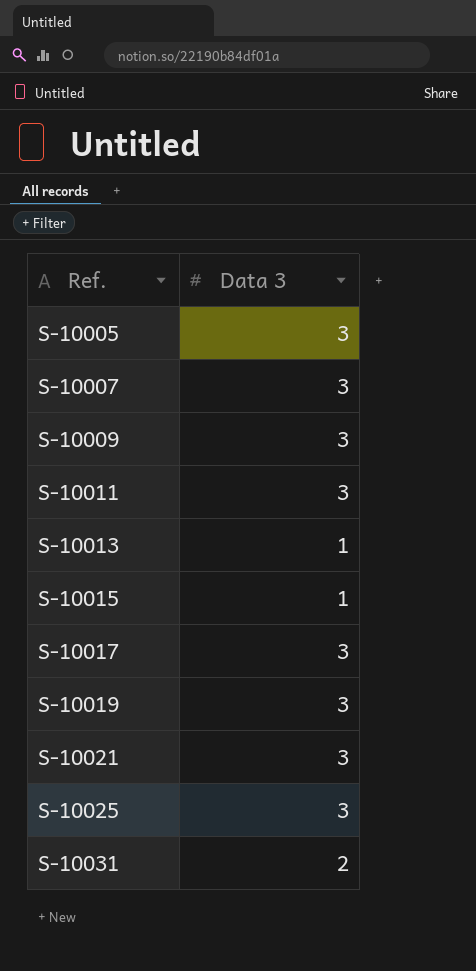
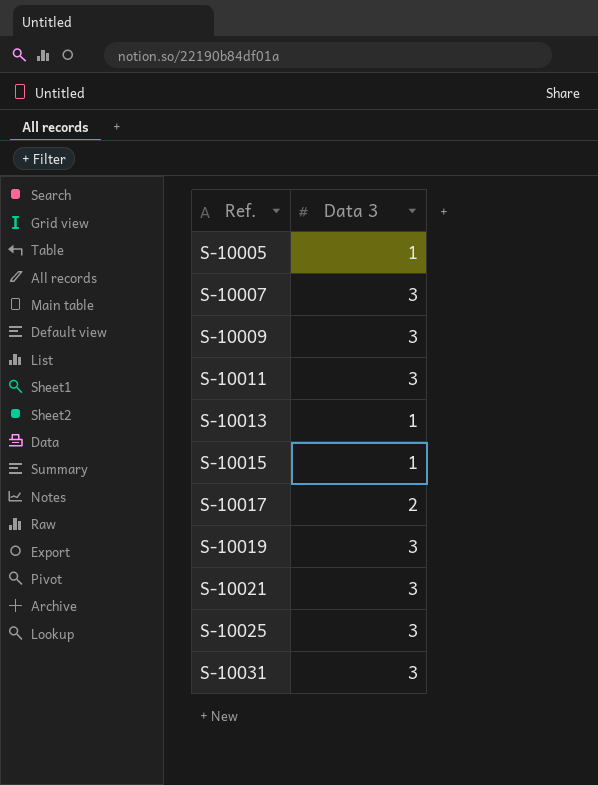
S-10005 | Data 3: 3 -> 1
S-10017 | Data 3: 3 -> 2
S-10031 | Data 3: 2 -> 3

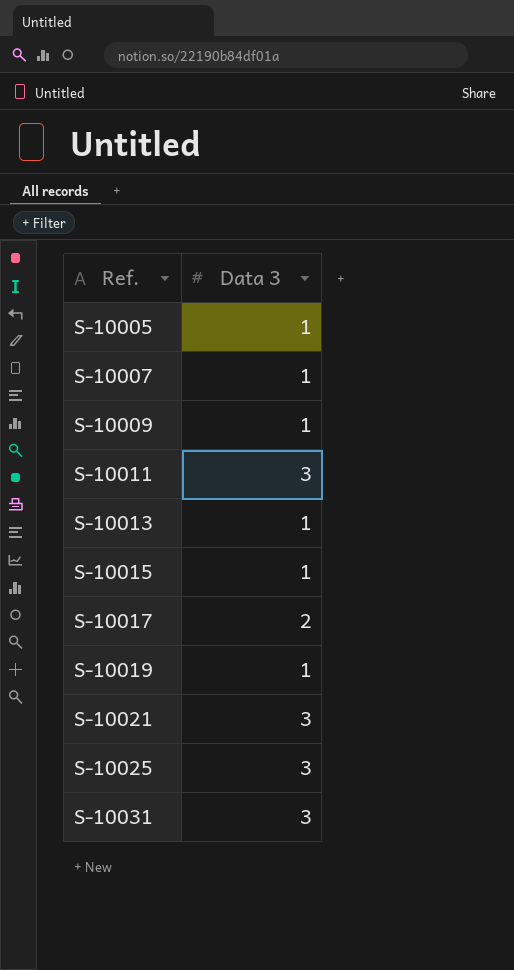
S-10007 | Data 3: 3 -> 1
S-10009 | Data 3: 3 -> 1
S-10019 | Data 3: 3 -> 1

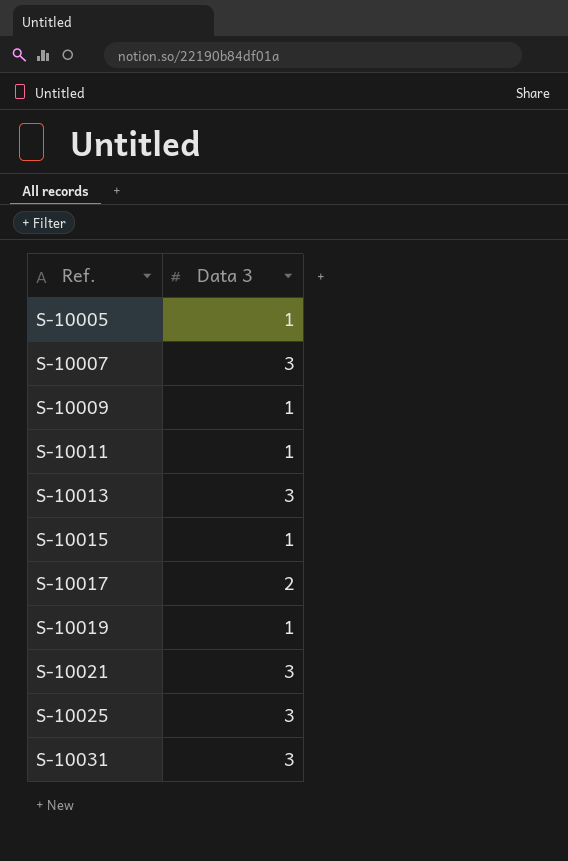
S-10007 | Data 3: 1 -> 3
S-10011 | Data 3: 3 -> 1
S-10013 | Data 3: 1 -> 3

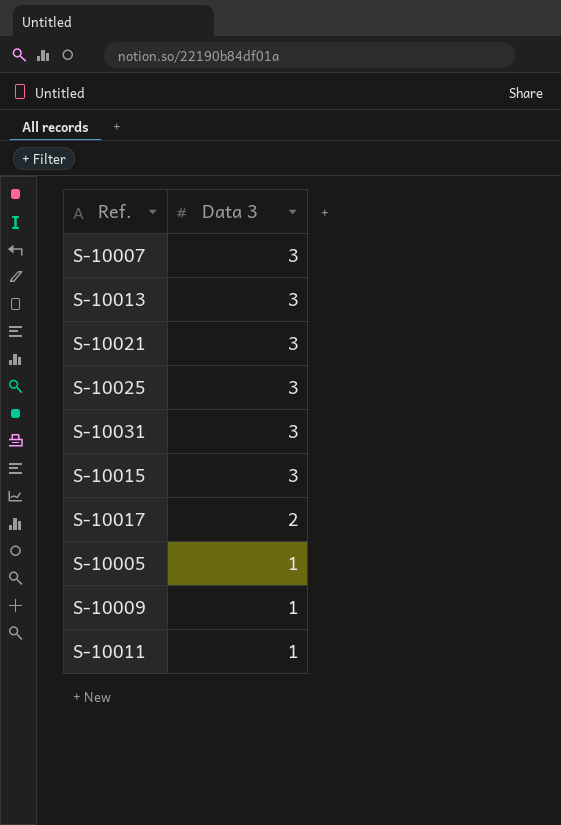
row order: Ref. ascending -> Data 3 descending
row S-10019: 1 -> none
S-10015 | Data 3: 1 -> 3

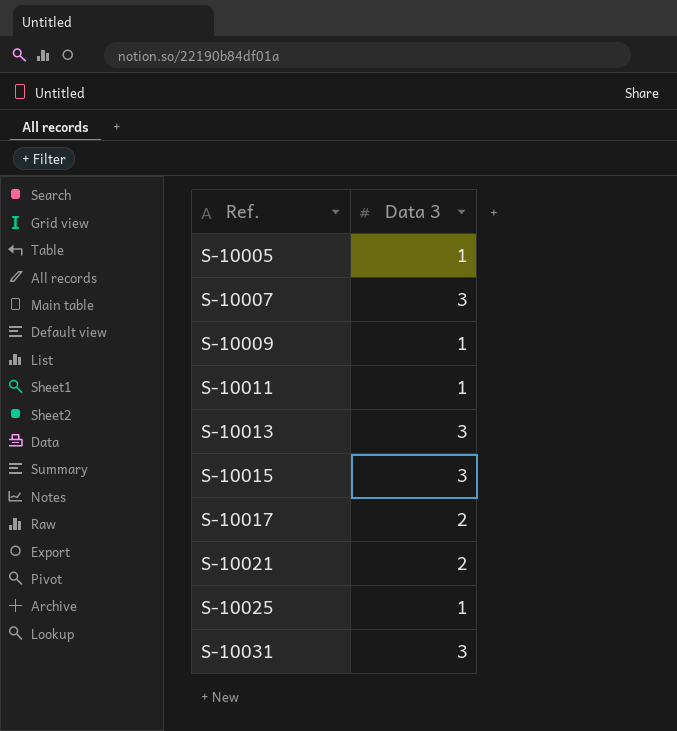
row order: Data 3 descending -> Ref. ascending
S-10021 | Data 3: 3 -> 2
S-10025 | Data 3: 3 -> 1

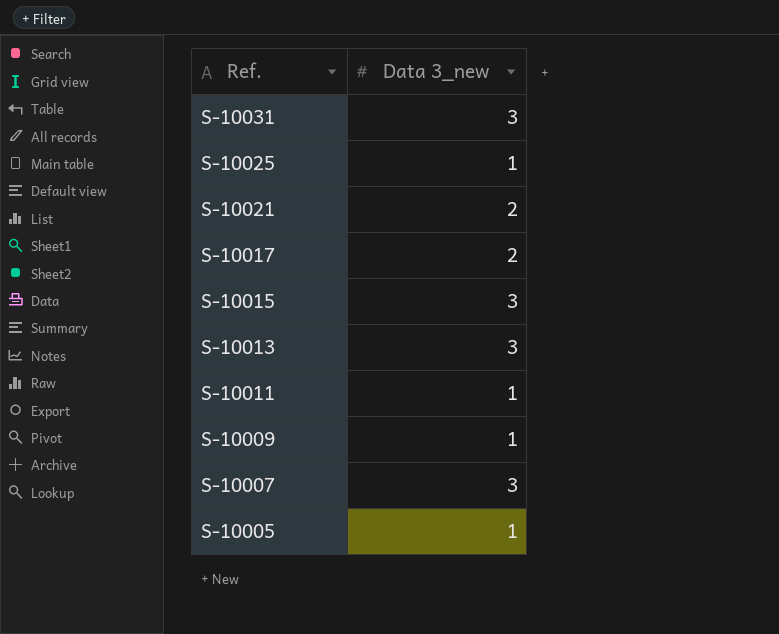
row order: Ref. ascending -> Ref. descending
column name: Data 3 -> Data 3_new

